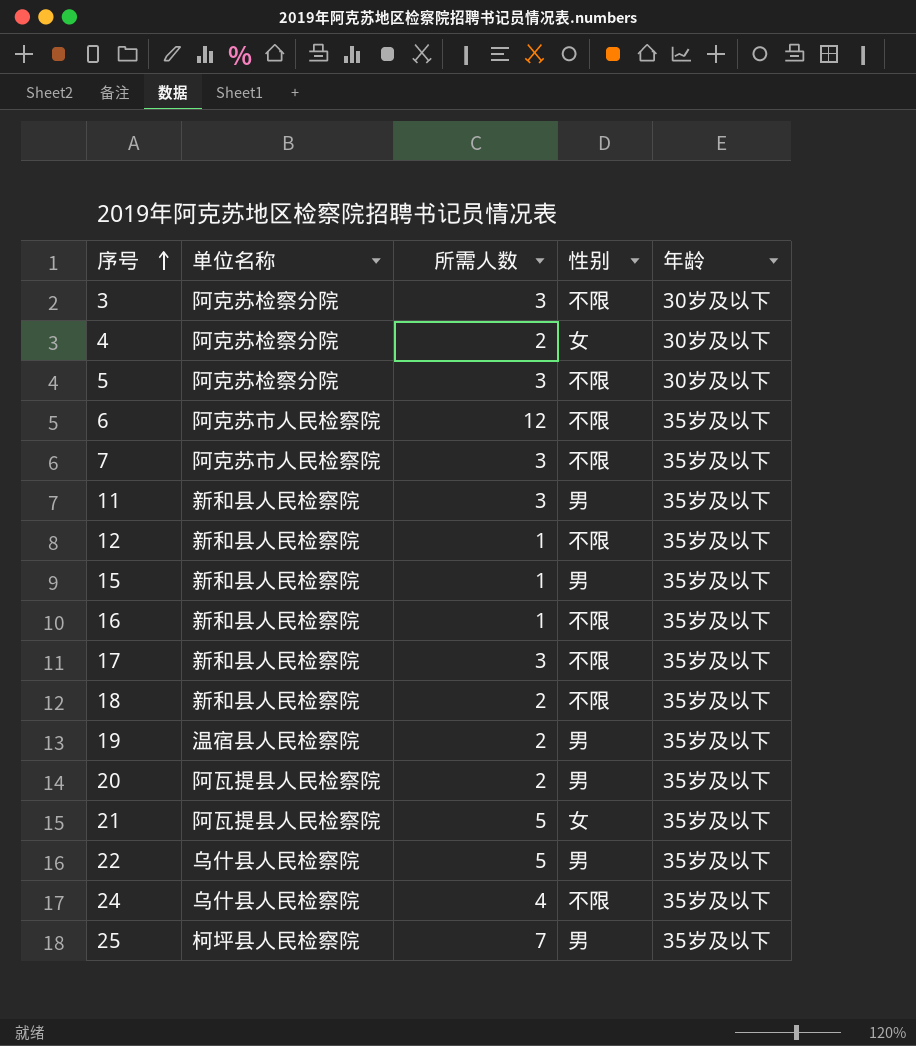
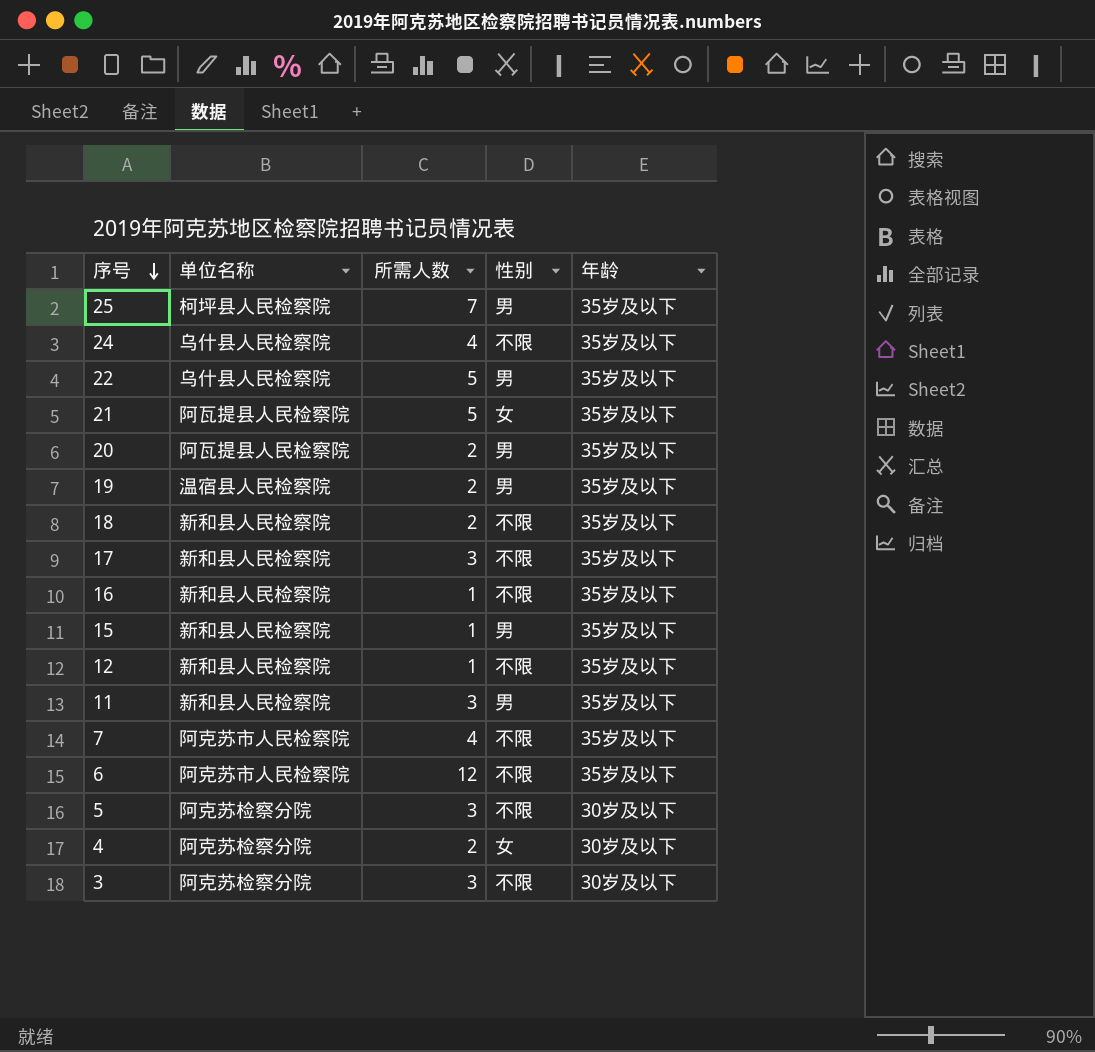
row order: 序号 ascending -> 序号 descending
7 | 所需人数: 3 -> 4

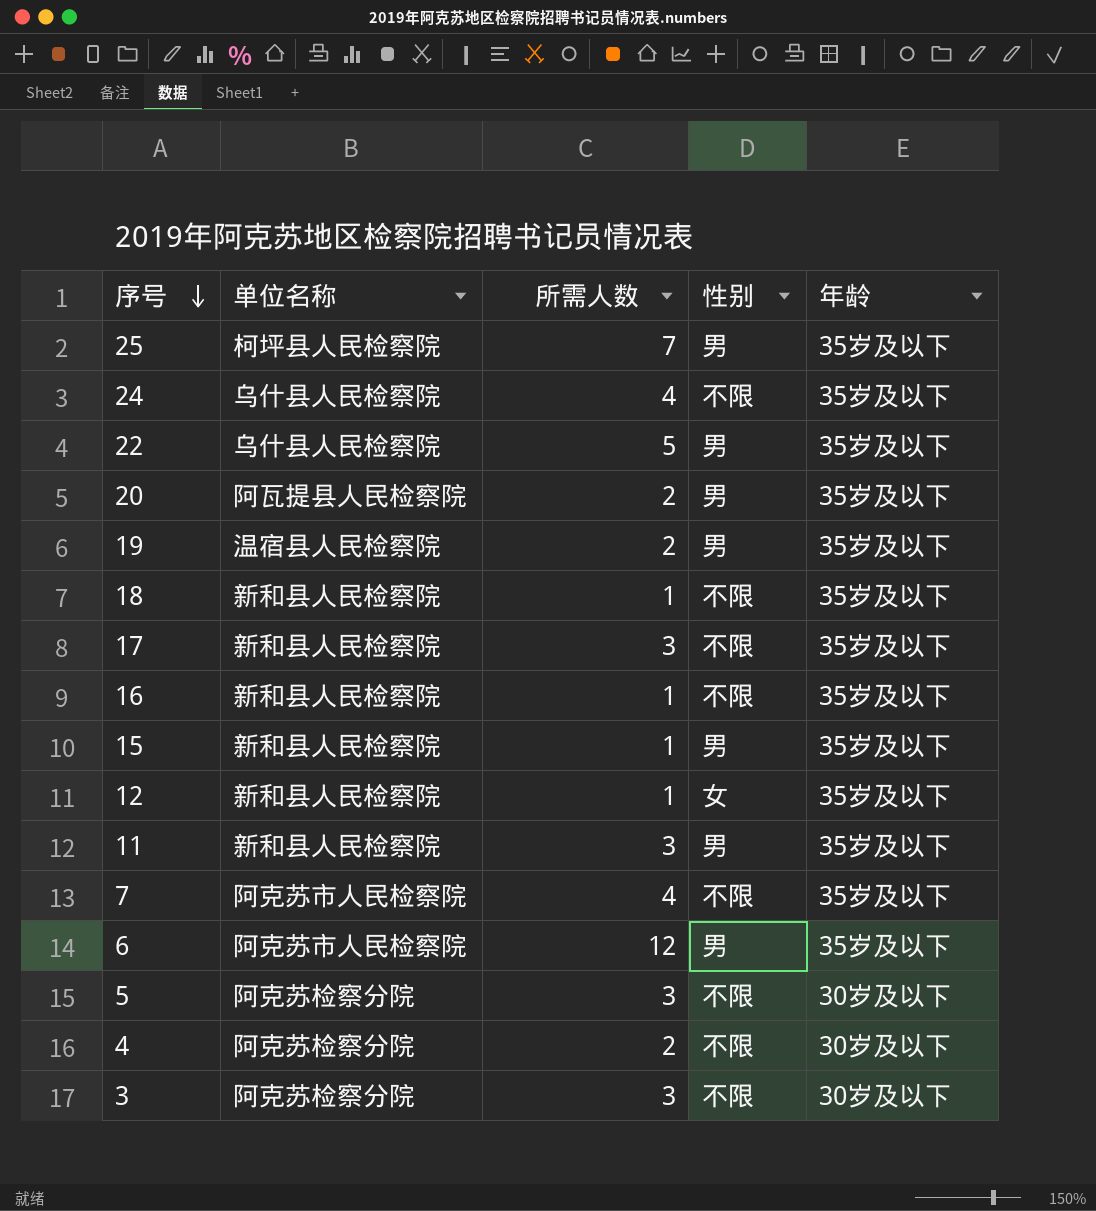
row 21: 阿瓦提县人民检察院 | 5 | 女 | 35岁及以下 -> none
18 | 所需人数: 2 -> 1
12 | 性别: 不限 -> 女
6 | 性别: 不限 -> 男
4 | 性别: 女 -> 不限

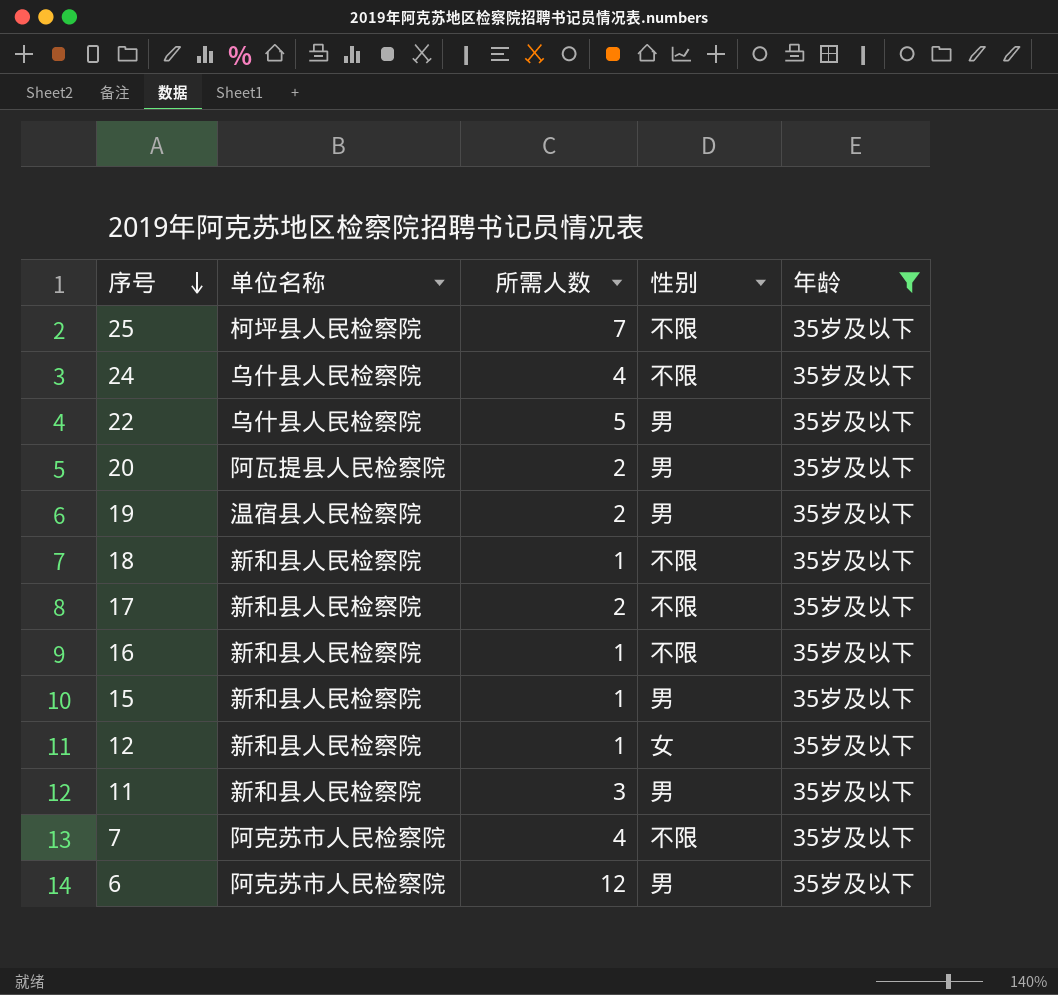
filter: none -> 年龄 = 35岁及以下
25 | 性别: 男 -> 不限
17 | 所需人数: 3 -> 2

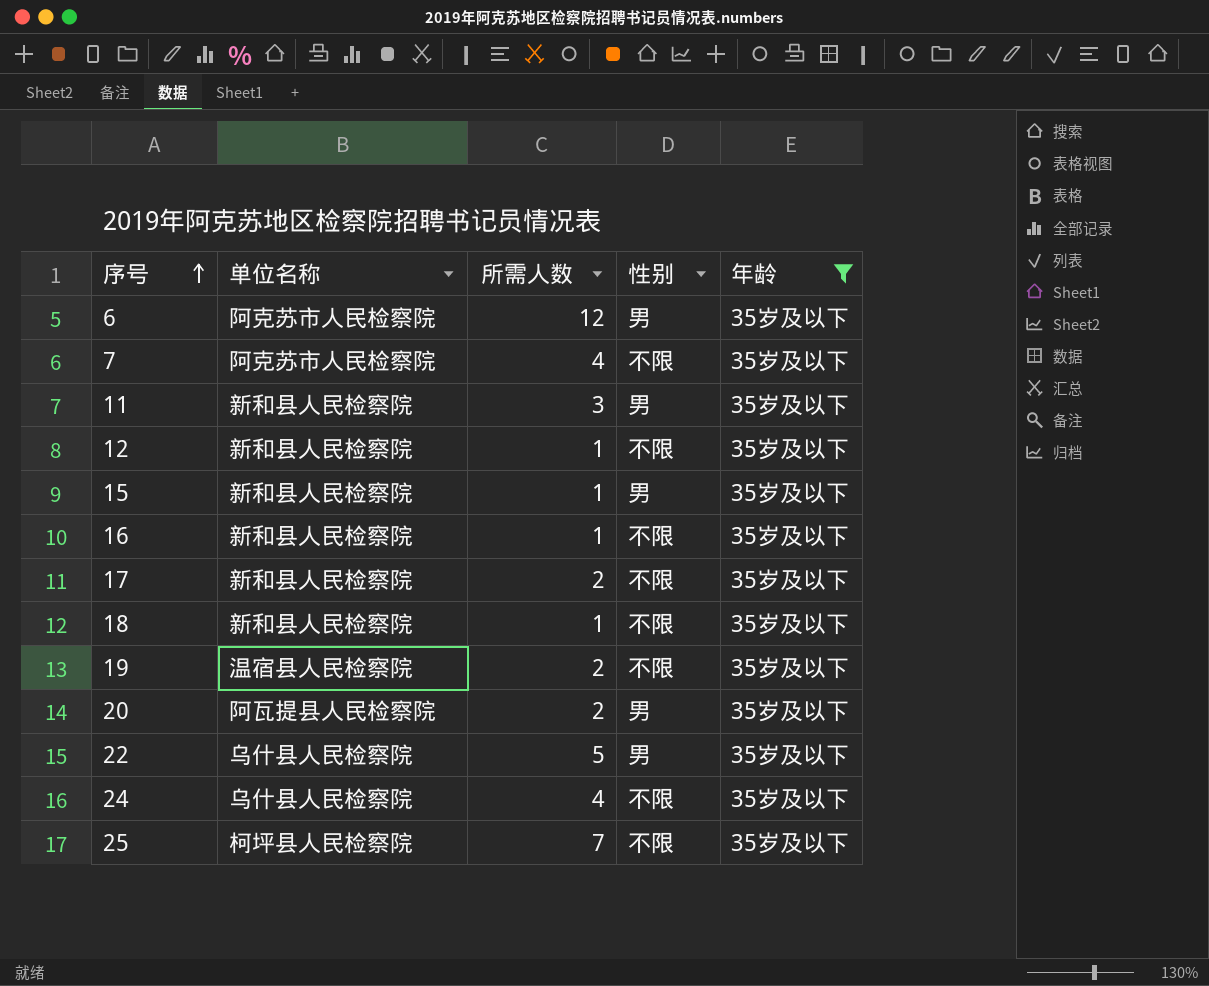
row order: 序号 descending -> 序号 ascending
12 | 性别: 女 -> 不限
19 | 性别: 男 -> 不限

